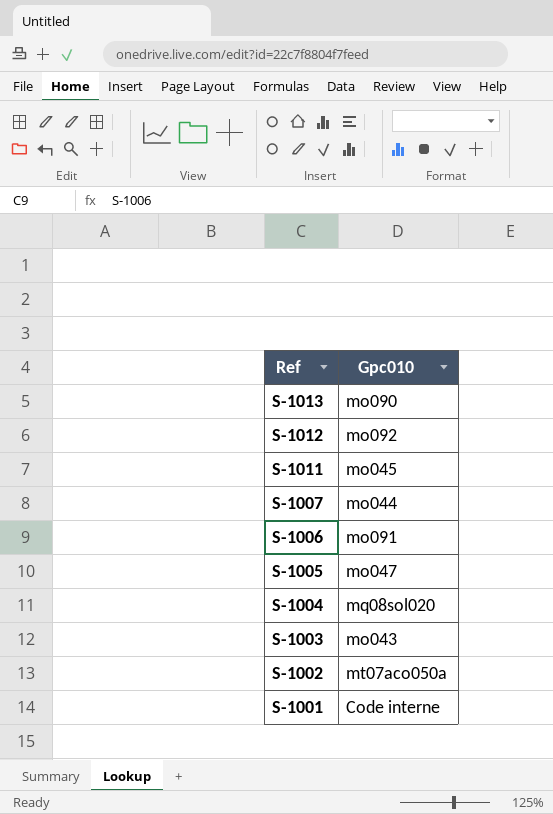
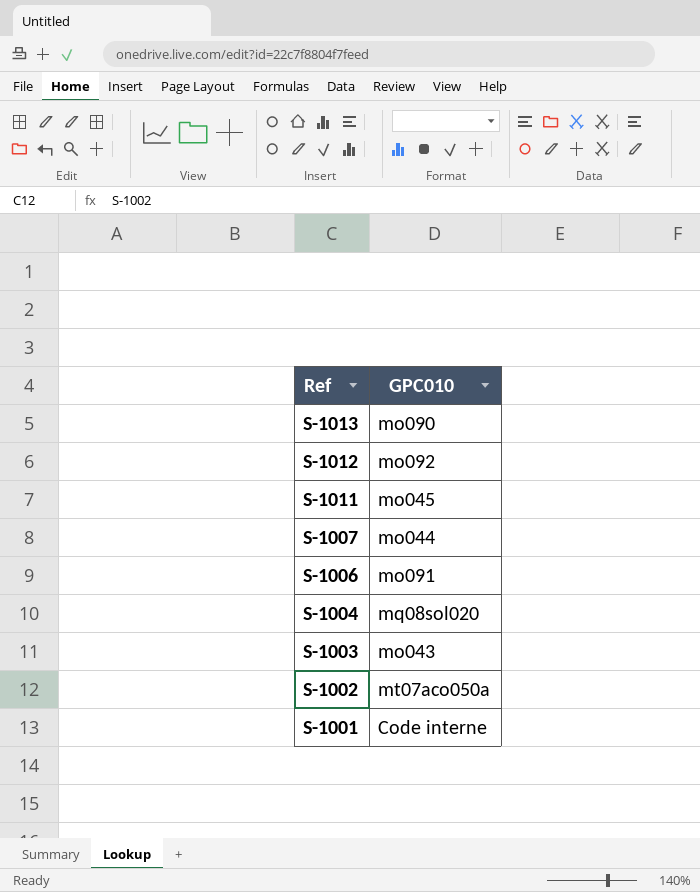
column name: Gpc010 -> GPC010
row S-1005: mo047 -> none

